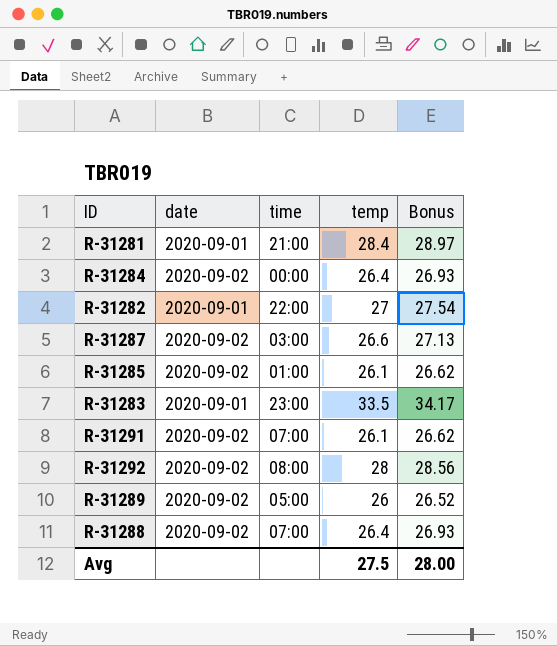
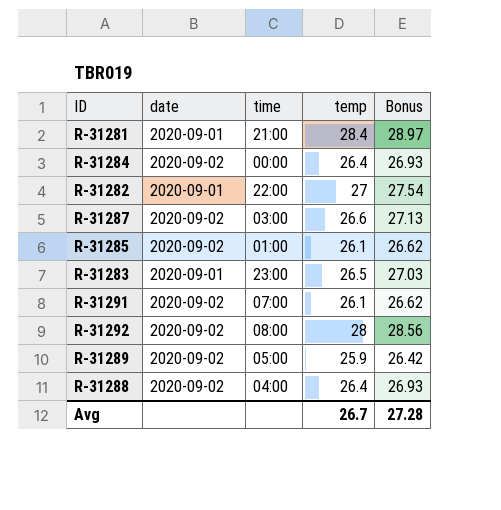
R-31283 | temp: 33.5 -> 26.5
R-31283 | Bonus: 34.17 -> 27.03
R-31289 | temp: 26 -> 25.9
R-31289 | Bonus: 26.52 -> 26.42
R-31288 | time: 07:00 -> 04:00
Avg | temp: 27.5 -> 26.7
Avg | Bonus: 28.00 -> 27.28

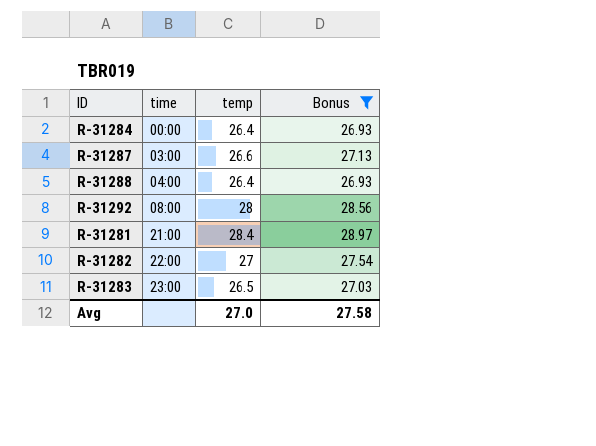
filter: none -> Bonus >= 26.93
row order: none -> time ascending
column date | position: 2 -> none
Avg | temp: 26.7 -> 27.0
Avg | Bonus: 27.28 -> 27.58

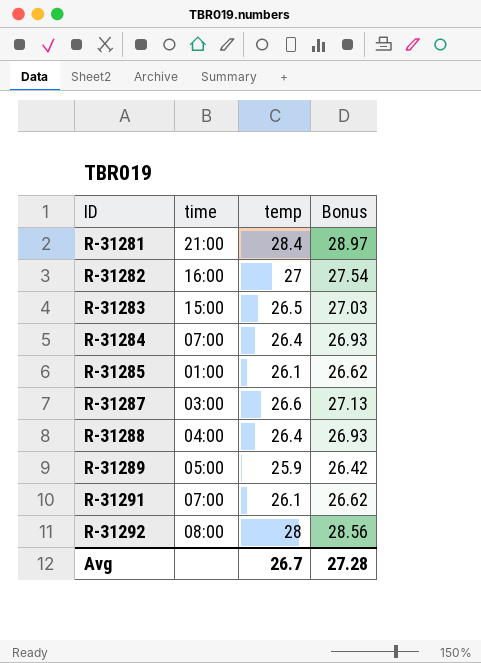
filter: Bonus >= 26.93 -> none
row order: time ascending -> ID ascending
R-31282 | time: 22:00 -> 16:00
R-31283 | time: 23:00 -> 15:00
R-31284 | time: 00:00 -> 07:00
Avg | temp: 27.0 -> 26.7
Avg | Bonus: 27.58 -> 27.28

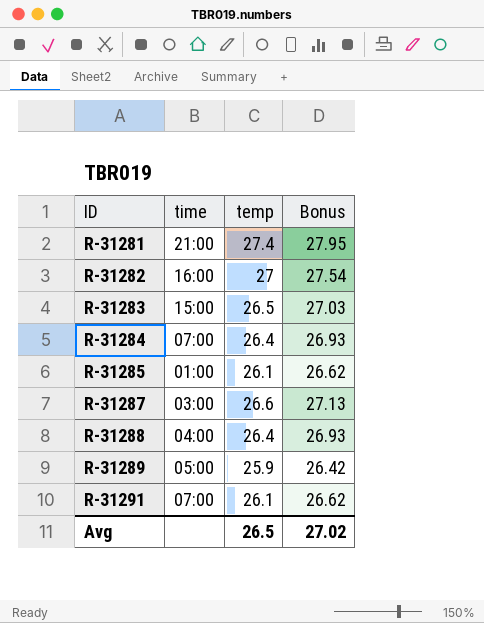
row R-31292: 08:00 | 28 | 28.56 -> none
R-31281 | temp: 28.4 -> 27.4
R-31281 | Bonus: 28.97 -> 27.95
Avg | temp: 26.7 -> 26.5
Avg | Bonus: 27.28 -> 27.02

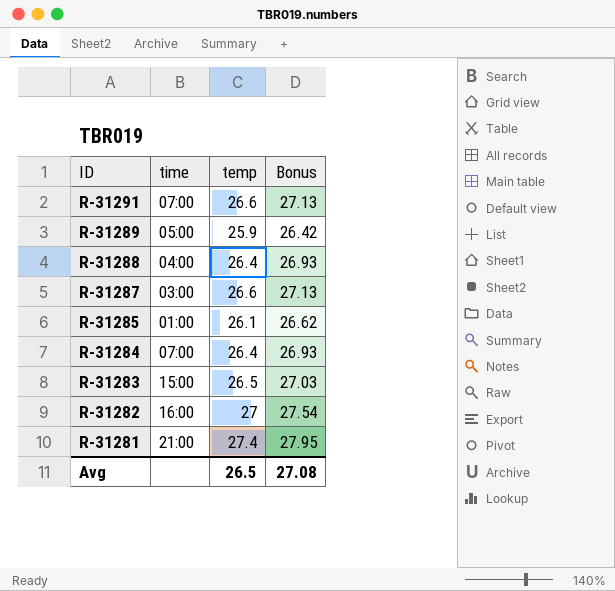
row order: ID ascending -> ID descending
R-31291 | temp: 26.1 -> 26.6
R-31291 | Bonus: 26.62 -> 27.13
Avg | Bonus: 27.02 -> 27.08

